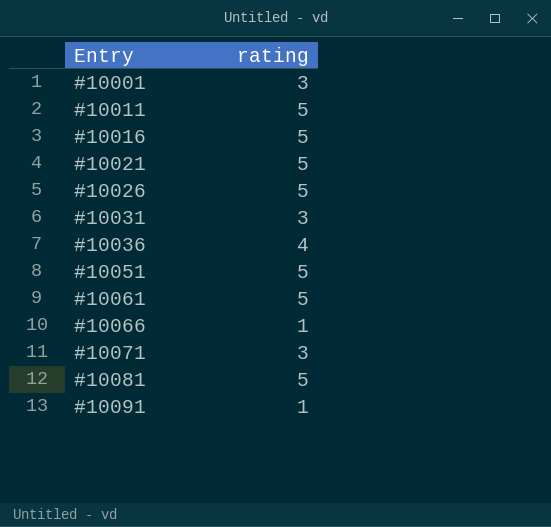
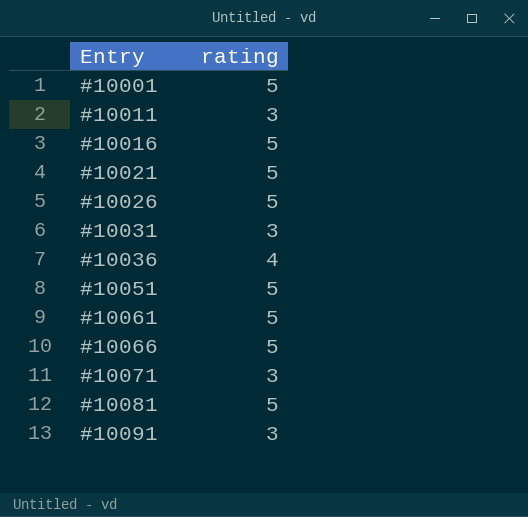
#10001 | rating: 3 -> 5
#10011 | rating: 5 -> 3
#10066 | rating: 1 -> 5
#10091 | rating: 1 -> 3

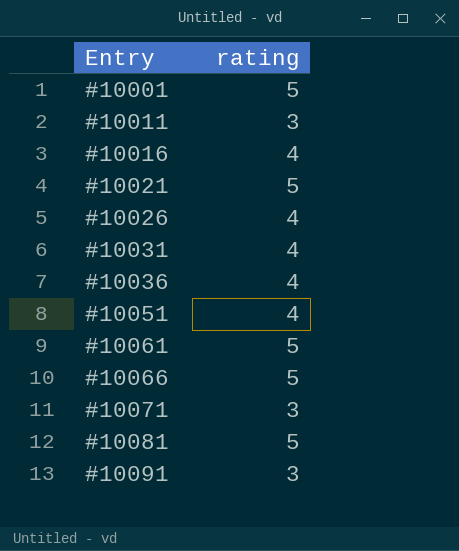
#10016 | rating: 5 -> 4
#10026 | rating: 5 -> 4
#10031 | rating: 3 -> 4
#10051 | rating: 5 -> 4

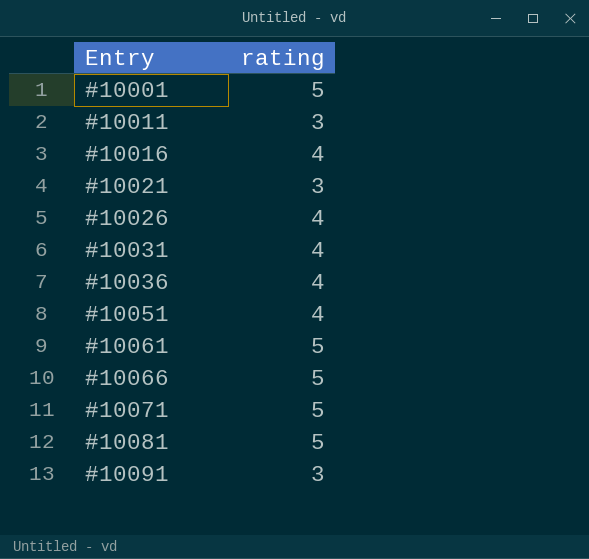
#10021 | rating: 5 -> 3
#10071 | rating: 3 -> 5

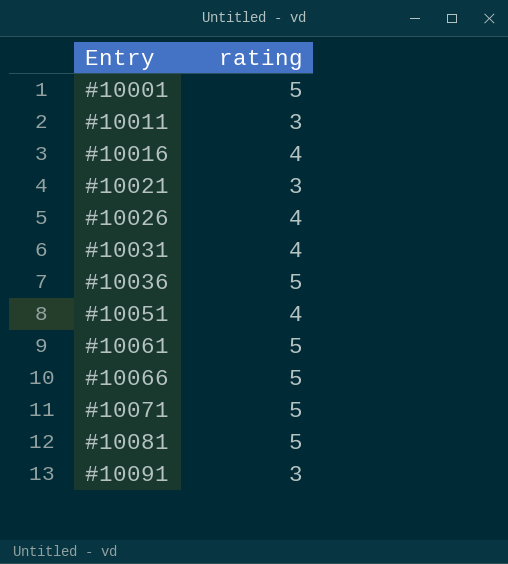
#10036 | rating: 4 -> 5

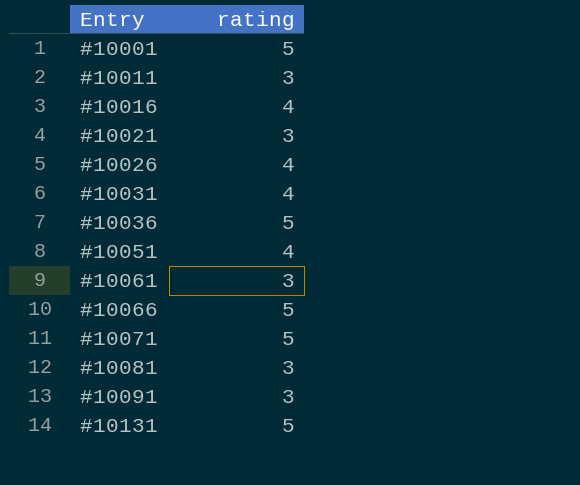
#10061 | rating: 5 -> 3
#10081 | rating: 5 -> 3
row #10131: none -> 5

